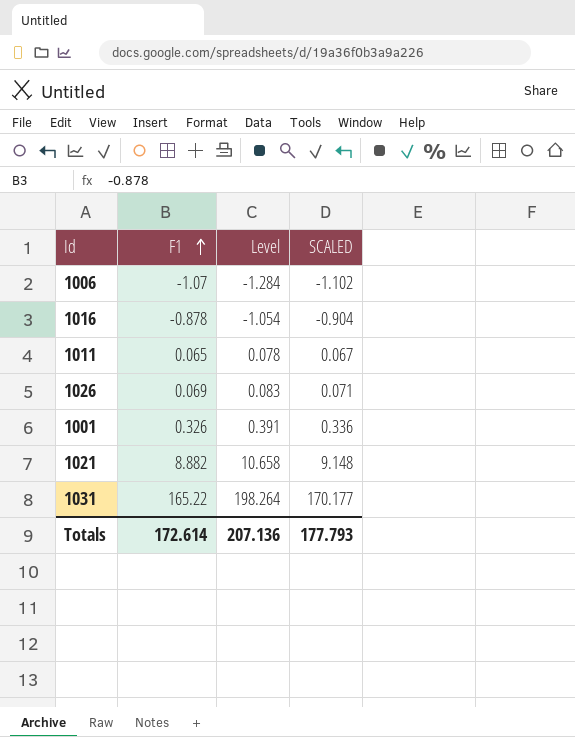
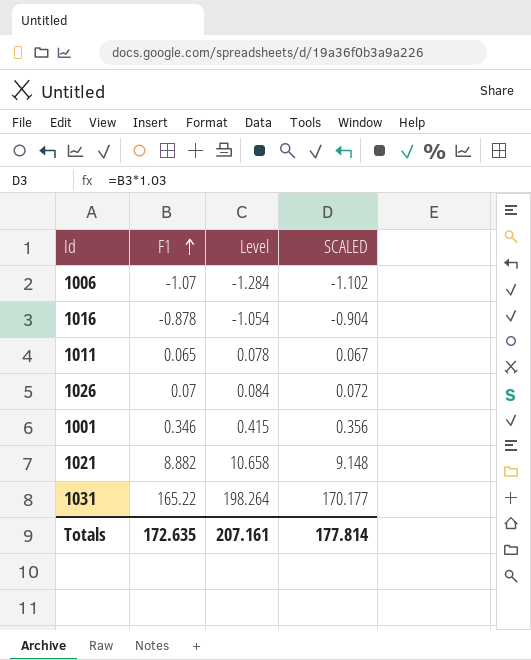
1026 | F1: 0.069 -> 0.07
1026 | Level: 0.083 -> 0.084
1026 | SCALED: 0.071 -> 0.072
1001 | F1: 0.326 -> 0.346
1001 | Level: 0.391 -> 0.415
1001 | SCALED: 0.336 -> 0.356
Totals | F1: 172.614 -> 172.635
Totals | Level: 207.136 -> 207.161
Totals | SCALED: 177.793 -> 177.814

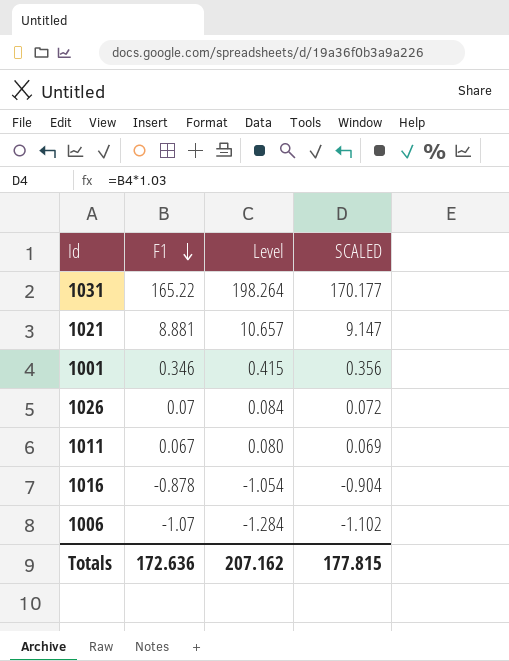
row order: F1 ascending -> F1 descending
1021 | F1: 8.882 -> 8.881
1021 | Level: 10.658 -> 10.657
1021 | SCALED: 9.148 -> 9.147
1011 | F1: 0.065 -> 0.067
1011 | Level: 0.078 -> 0.080
1011 | SCALED: 0.067 -> 0.069
Totals | F1: 172.635 -> 172.636
Totals | Level: 207.161 -> 207.162
Totals | SCALED: 177.814 -> 177.815

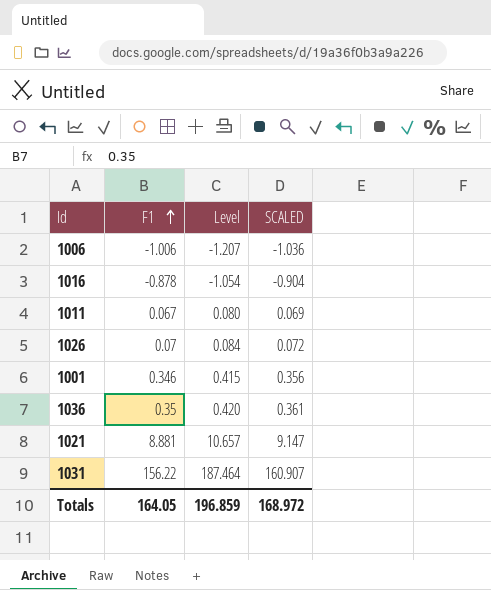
row order: F1 descending -> F1 ascending
1006 | F1: -1.07 -> -1.006
1006 | Level: -1.284 -> -1.207
1006 | SCALED: -1.102 -> -1.036
row 1036: none -> 0.35 | 0.420 | 0.361
1031 | F1: 165.22 -> 156.22
1031 | Level: 198.264 -> 187.464
1031 | SCALED: 170.177 -> 160.907
Totals | F1: 172.636 -> 164.05
Totals | Level: 207.162 -> 196.859
Totals | SCALED: 177.815 -> 168.972

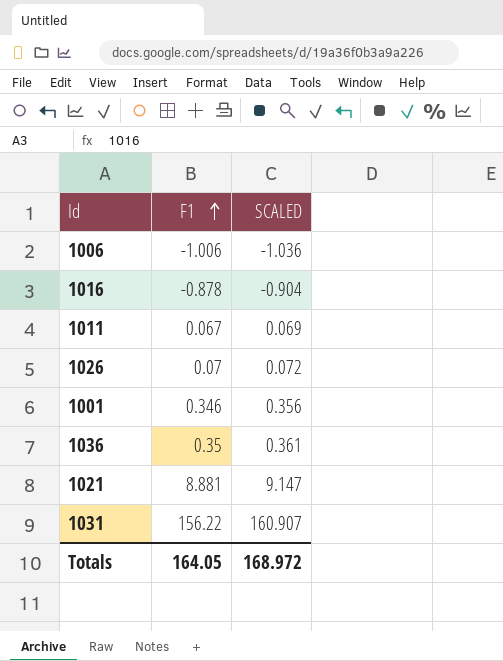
column Level | formula: [F1] * 1.2 -> none

